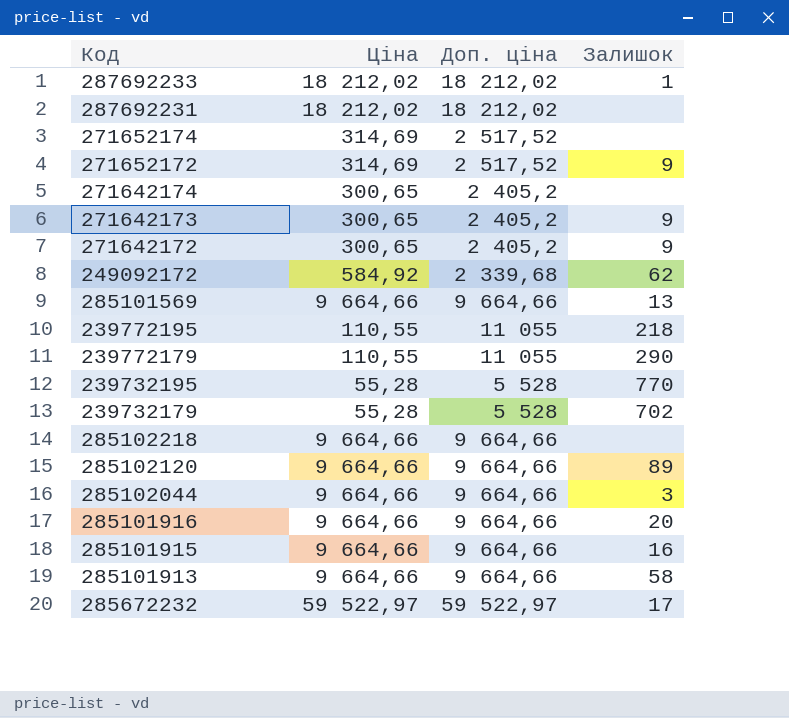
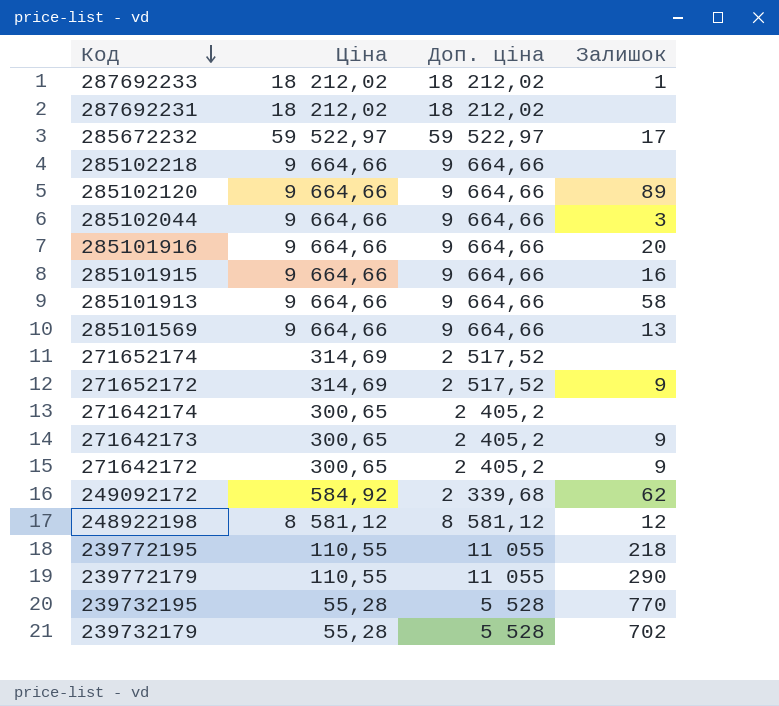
row order: none -> Код descending
row 248922198: none -> 8 581,12 | 8 581,12 | 12

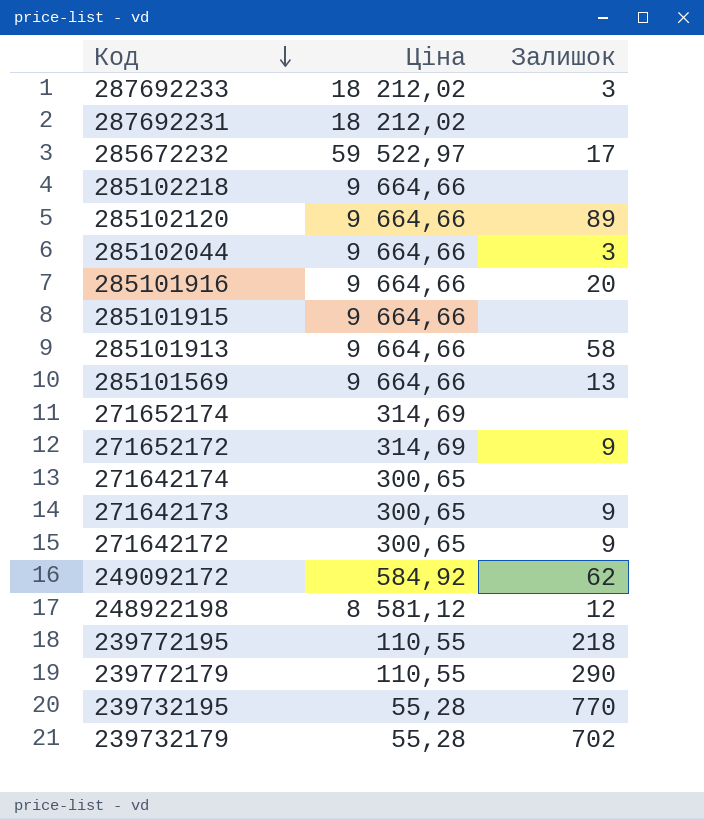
column Доп. ціна | position: 3 -> none
287692233 | Залишок: 1 -> 3
285101915 | Залишок: 16 -> none

